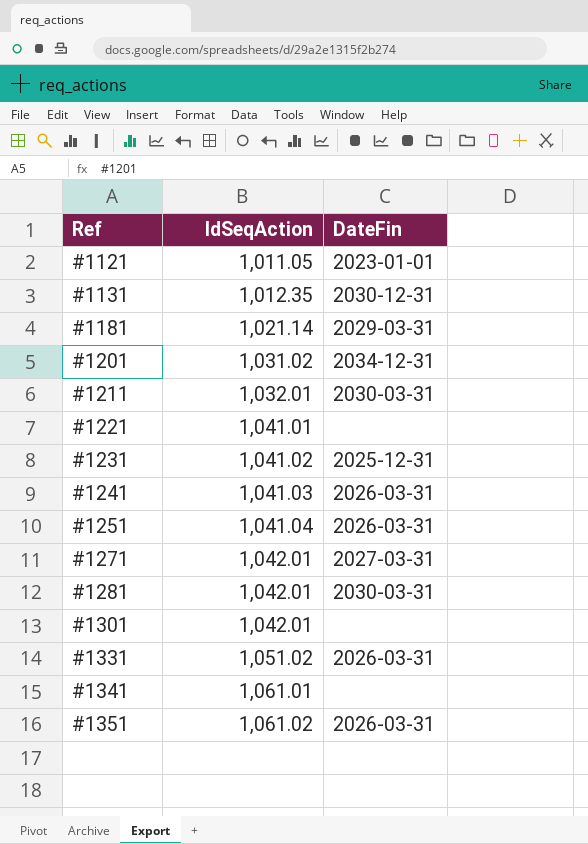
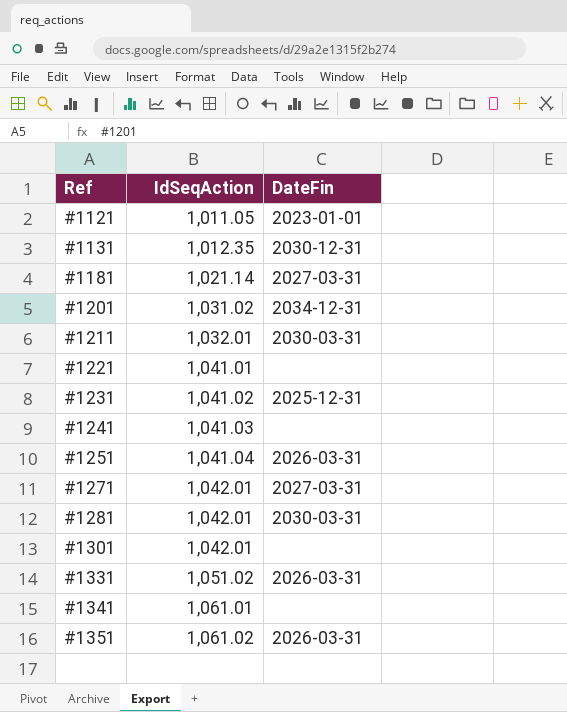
#1181 | DateFin: 2029-03-31 -> 2027-03-31
#1241 | DateFin: 2026-03-31 -> none

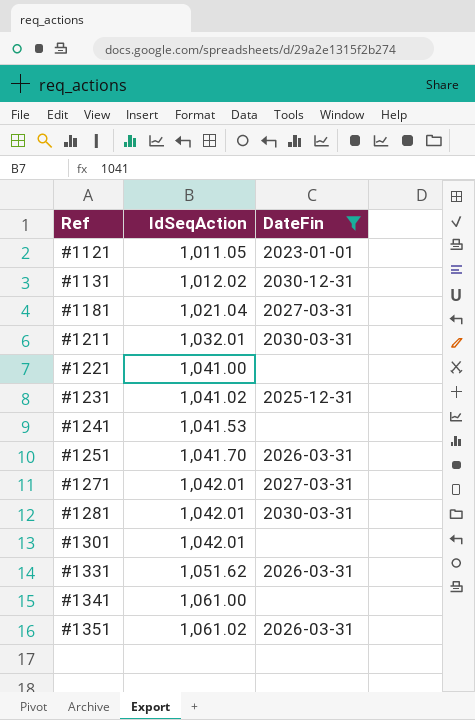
filter: none -> DateFin != 2034-12-31
#1131 | IdSeqAction: 1,012.35 -> 1,012.02
#1181 | IdSeqAction: 1,021.14 -> 1,021.04
#1221 | IdSeqAction: 1,041.01 -> 1,041.00
#1241 | IdSeqAction: 1,041.03 -> 1,041.53
#1251 | IdSeqAction: 1,041.04 -> 1,041.70
#1331 | IdSeqAction: 1,051.02 -> 1,051.62
#1341 | IdSeqAction: 1,061.01 -> 1,061.00

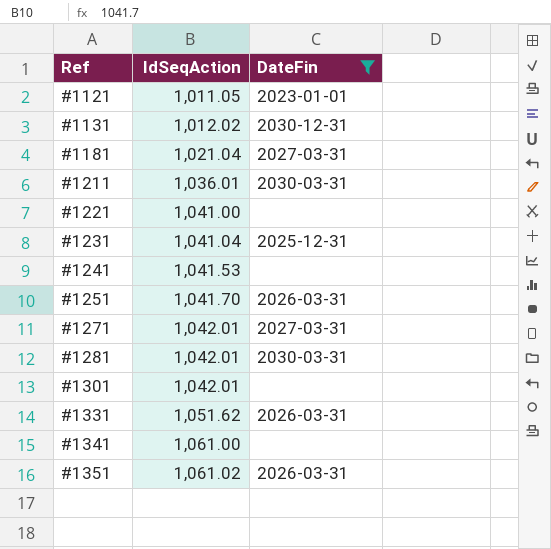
#1211 | IdSeqAction: 1,032.01 -> 1,036.01
#1231 | IdSeqAction: 1,041.02 -> 1,041.04

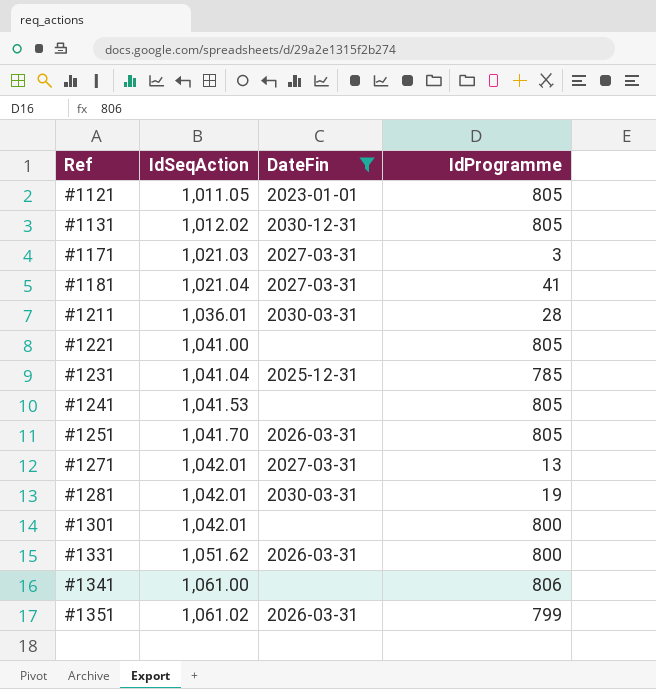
column IdProgramme | position: none -> 4
row #1171: none -> 1,021.03 | 2027-03-31 | 3

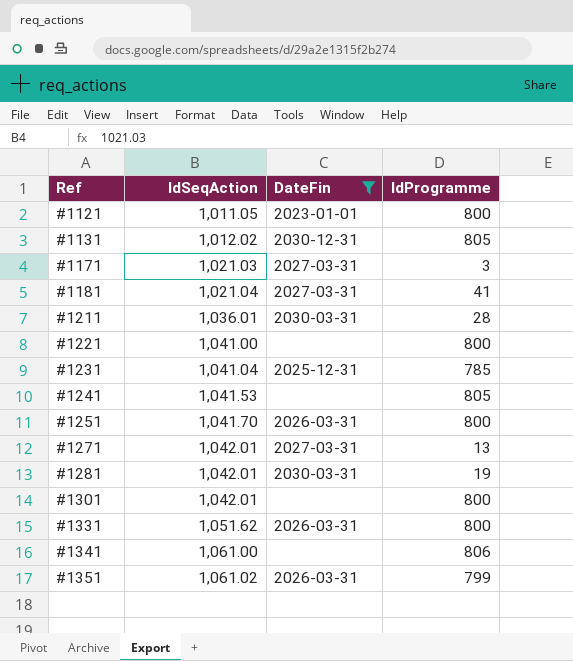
#1121 | IdProgramme: 805 -> 800
#1221 | IdProgramme: 805 -> 800
#1251 | IdProgramme: 805 -> 800

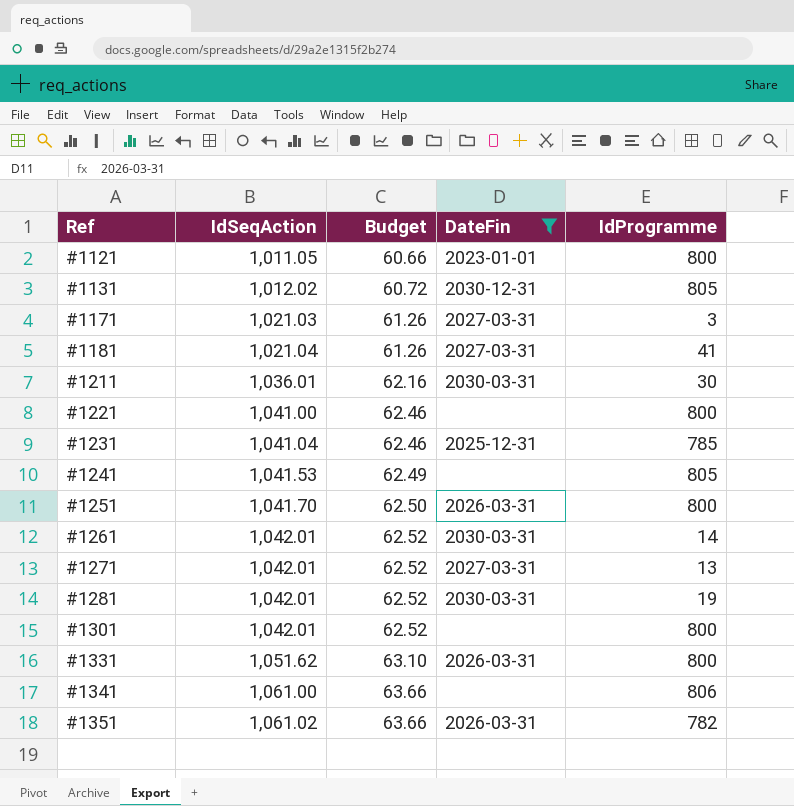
column Budget | formula: none -> [IdSeqAction] * 0.06
#1211 | IdProgramme: 28 -> 30
row #1261: none -> 1,042.01 | 62.52 | 2030-03-31 | 14
#1351 | IdProgramme: 799 -> 782

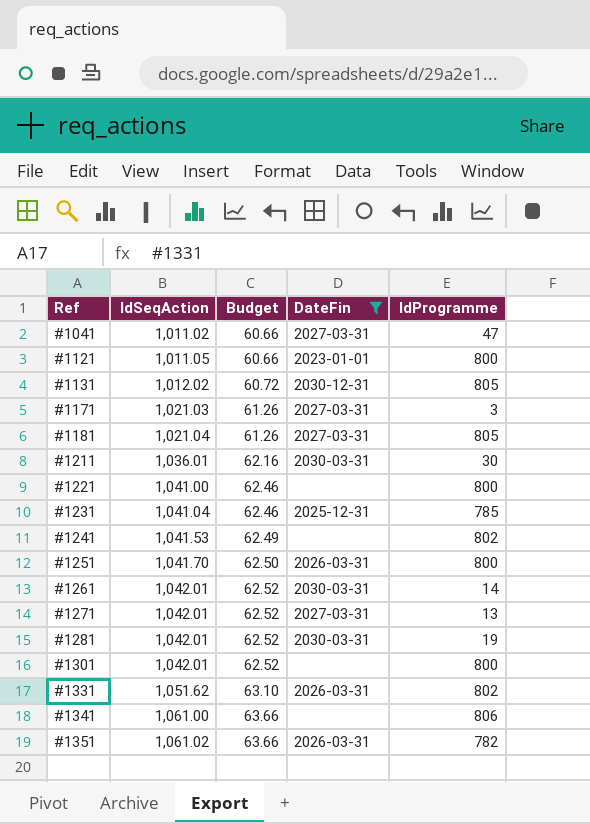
row #1041: none -> 1,011.02 | 60.66 | 2027-03-31 | 47
#1181 | IdProgramme: 41 -> 805
#1241 | IdProgramme: 805 -> 802
#1331 | IdProgramme: 800 -> 802

